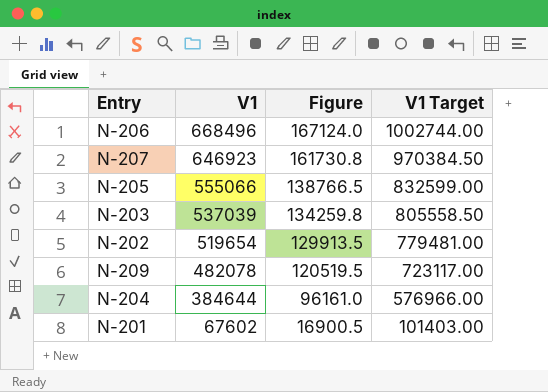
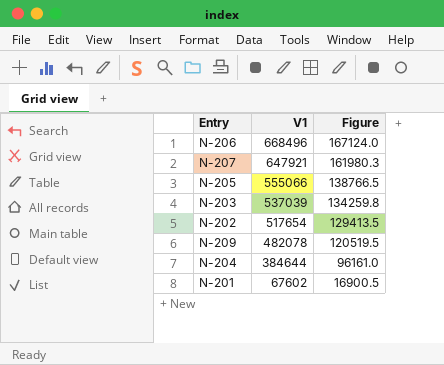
column V1 Target | formula: [V1] * 1.5 -> none
N-207 | V1: 646923 -> 647921
N-207 | Figure: 161730.8 -> 161980.3
N-202 | V1: 519654 -> 517654
N-202 | Figure: 129913.5 -> 129413.5

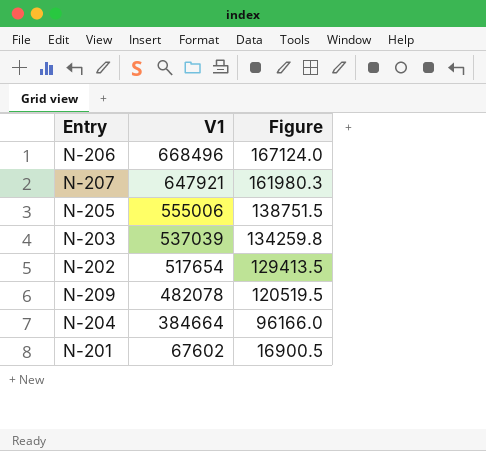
N-205 | V1: 555066 -> 555006
N-205 | Figure: 138766.5 -> 138751.5
N-204 | V1: 384644 -> 384664
N-204 | Figure: 96161.0 -> 96166.0

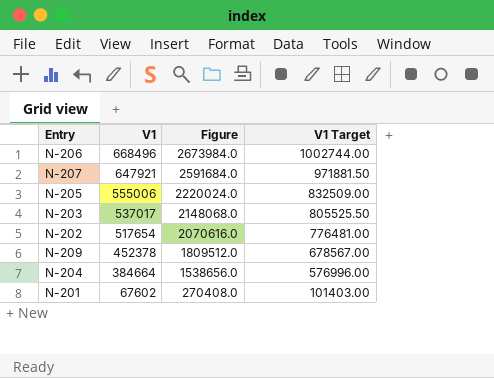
column Figure | formula: [V1] * 0.25 -> [V1] * 4
column V1 Target | formula: none -> [V1] * 1.5
N-203 | V1: 537039 -> 537017
N-209 | V1: 482078 -> 452378

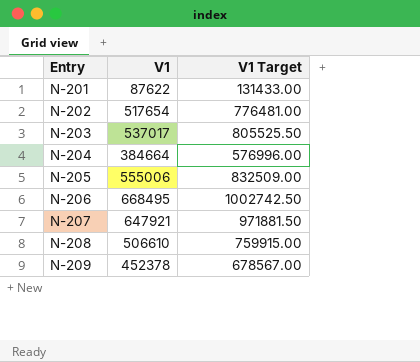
row order: V1 descending -> Entry ascending
column Figure | formula: [V1] * 4 -> none
N-201 | V1: 67602 -> 87622
N-201 | V1 Target: 101403.00 -> 131433.00
N-206 | V1: 668496 -> 668495
N-206 | V1 Target: 1002744.00 -> 1002742.50
row N-208: none -> 506610 | 759915.00

